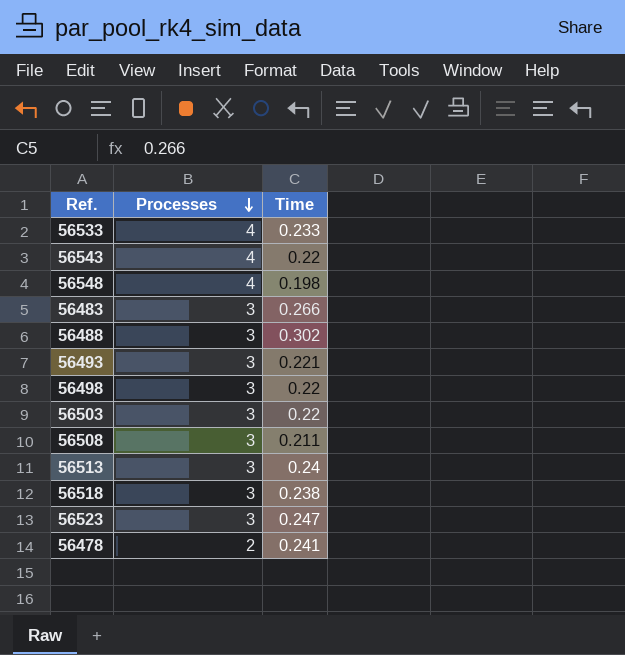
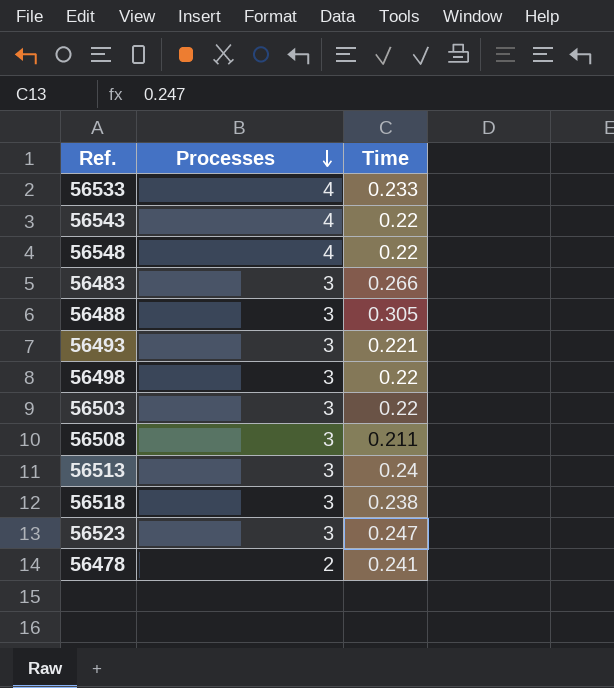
56548 | Time: 0.198 -> 0.22
56488 | Time: 0.302 -> 0.305

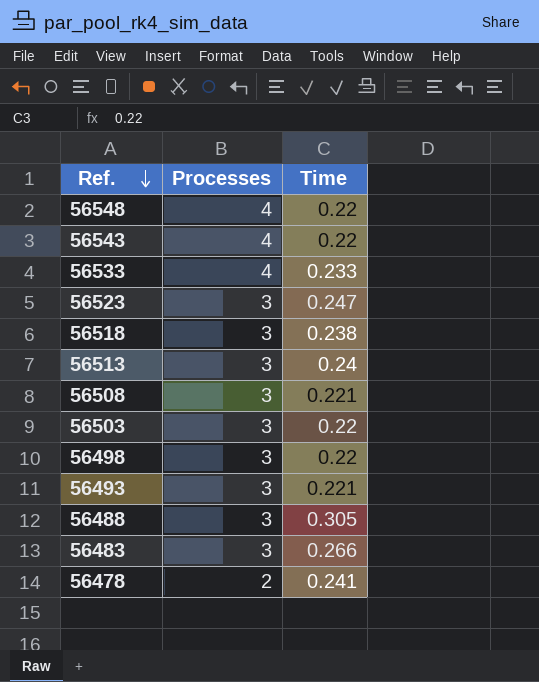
row order: Processes descending -> Ref. descending
56508 | Time: 0.211 -> 0.221

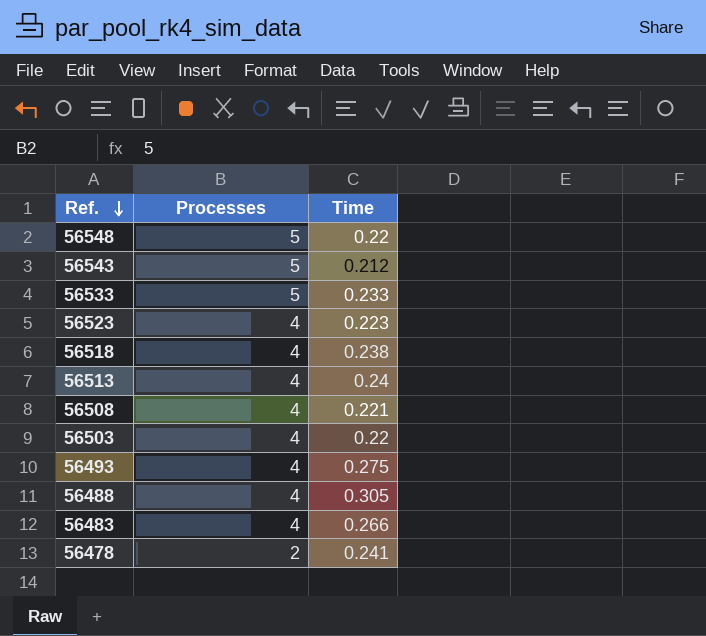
row 56498: 3 | 0.22 -> none
56548 | Processes: 4 -> 5
56543 | Processes: 4 -> 5
56543 | Time: 0.22 -> 0.212
56533 | Processes: 4 -> 5
56523 | Processes: 3 -> 4
56523 | Time: 0.247 -> 0.223
56518 | Processes: 3 -> 4
56513 | Processes: 3 -> 4
56508 | Processes: 3 -> 4
56503 | Processes: 3 -> 4
56493 | Processes: 3 -> 4
56493 | Time: 0.221 -> 0.275
56488 | Processes: 3 -> 4
56483 | Processes: 3 -> 4

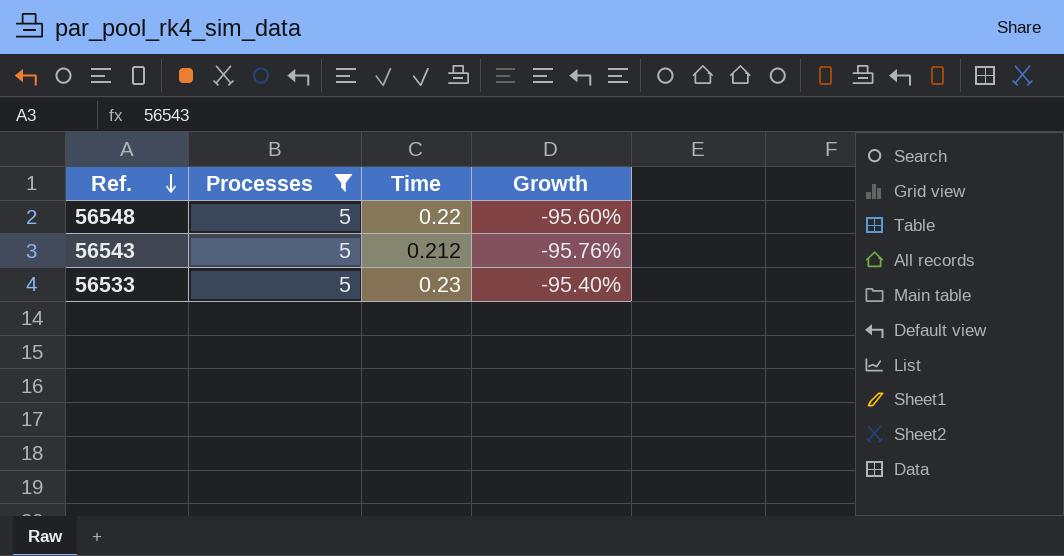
filter: none -> Processes = 5
column Growth | formula: none -> ([Time] - [Processes]) / [Processes]
56533 | Time: 0.233 -> 0.23

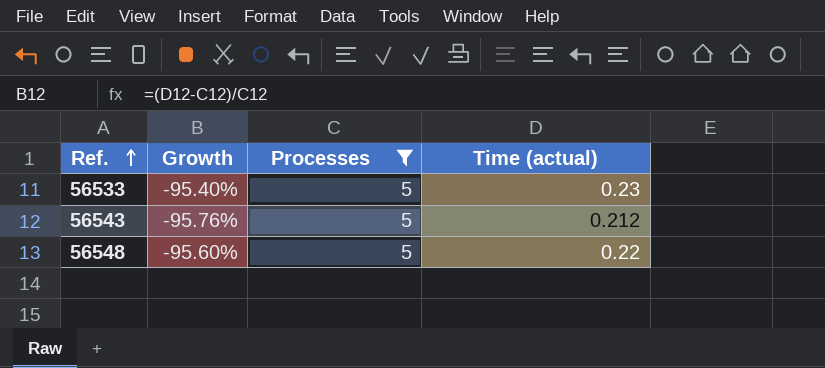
row order: Ref. descending -> Ref. ascending
column Growth | position: 4 -> 2
column name: Time -> Time (actual)

